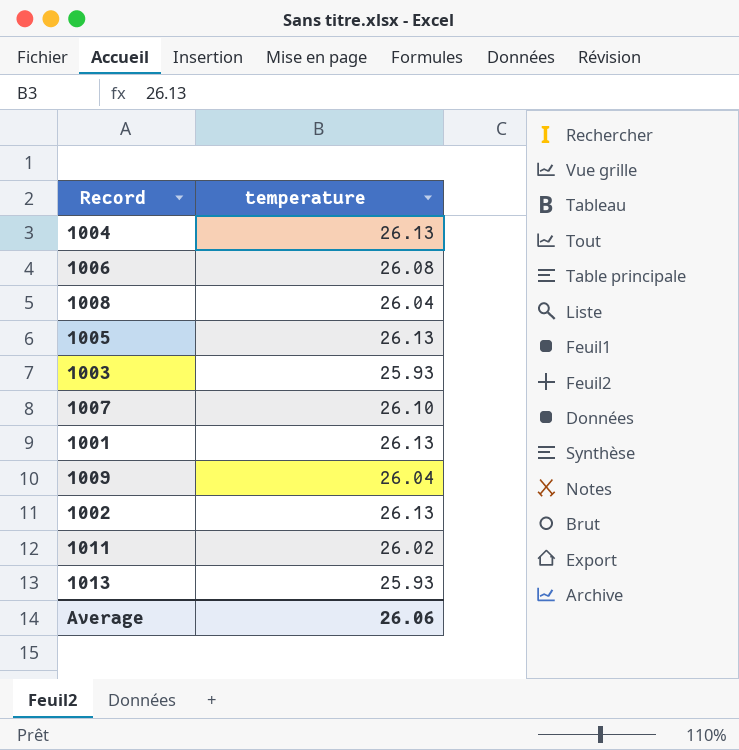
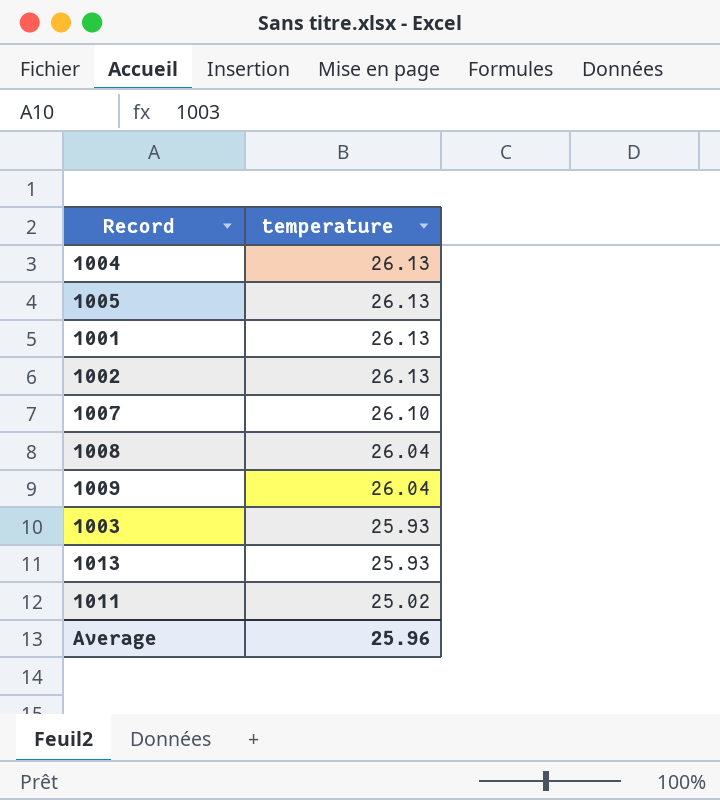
row order: none -> temperature descending
row 1006: 26.08 -> none
1011 | temperature: 26.02 -> 25.02
Average | temperature: 26.06 -> 25.96

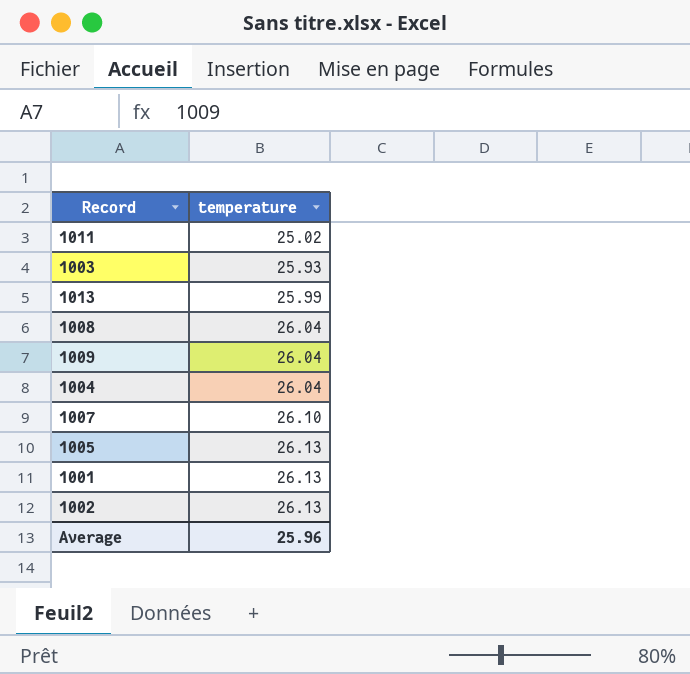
row order: temperature descending -> temperature ascending
1013 | temperature: 25.93 -> 25.99
1004 | temperature: 26.13 -> 26.04

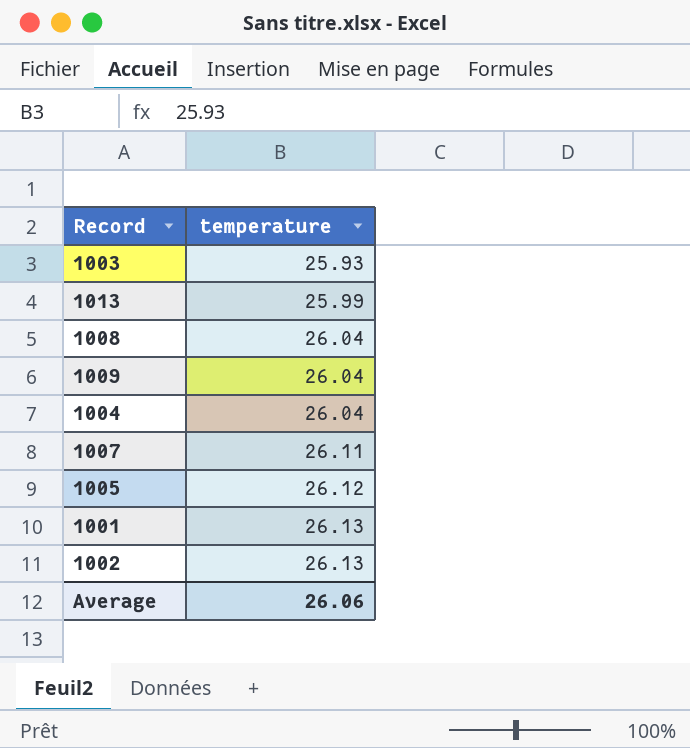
row 1011: 25.02 -> none
1007 | temperature: 26.10 -> 26.11
1005 | temperature: 26.13 -> 26.12
Average | temperature: 25.96 -> 26.06

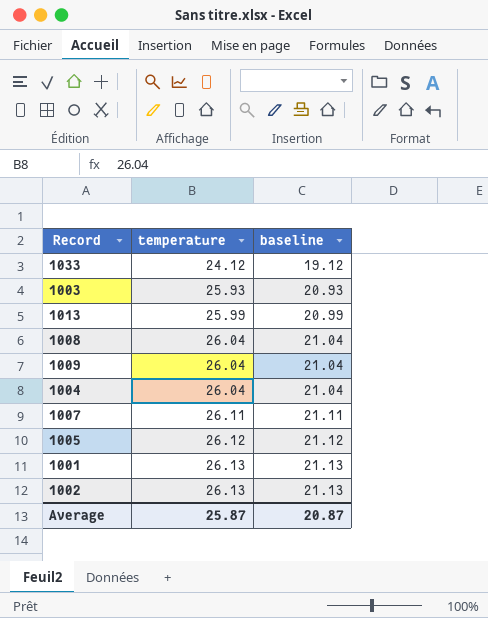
column baseline | formula: none -> [temperature] - 5
row 1033: none -> 24.12 | 19.12
Average | temperature: 26.06 -> 25.87

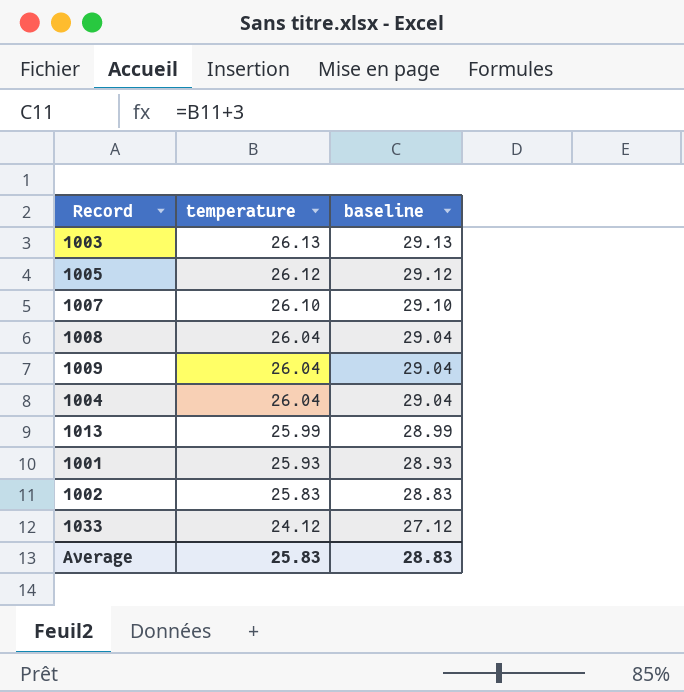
row order: temperature ascending -> temperature descending
column baseline | formula: [temperature] - 5 -> [temperature] + 3
1003 | temperature: 25.93 -> 26.13
1007 | temperature: 26.11 -> 26.10
1001 | temperature: 26.13 -> 25.93
1002 | temperature: 26.13 -> 25.83
Average | temperature: 25.87 -> 25.83
Average | baseline: 20.87 -> 28.83

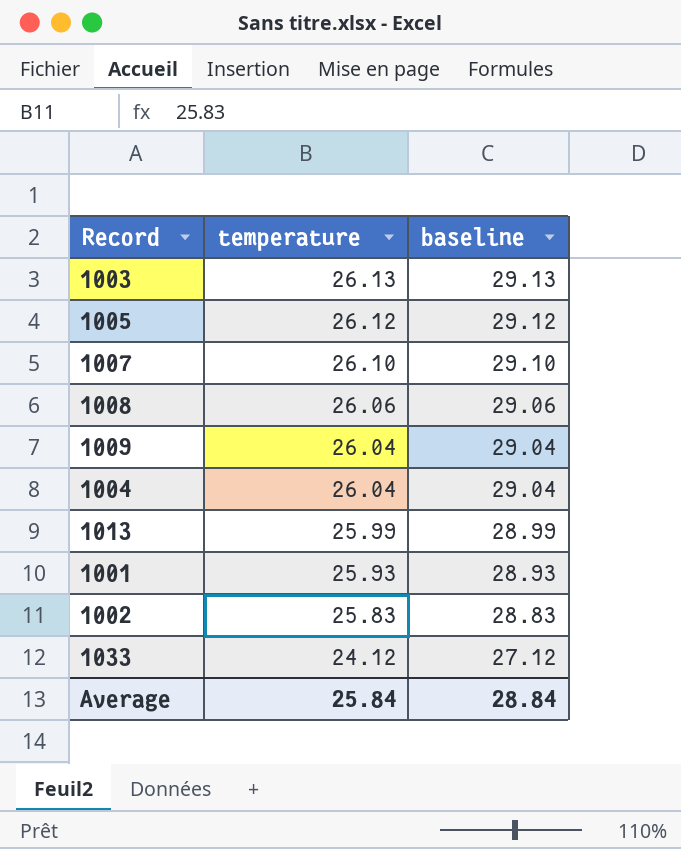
1008 | temperature: 26.04 -> 26.06
1008 | baseline: 29.04 -> 29.06
Average | temperature: 25.83 -> 25.84
Average | baseline: 28.83 -> 28.84

